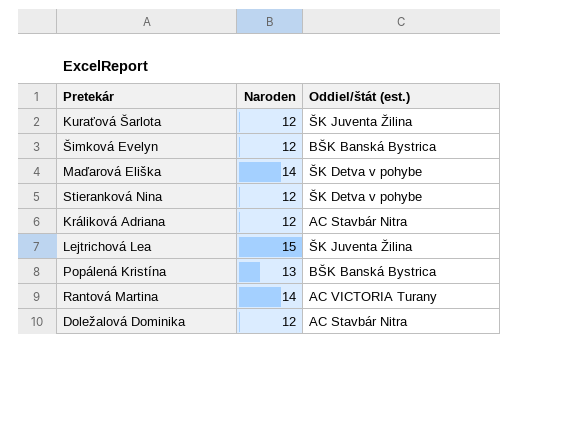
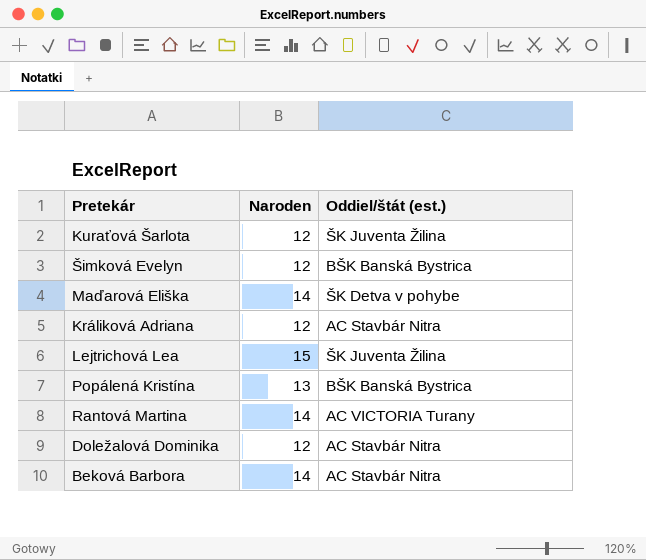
row Stieranková Nina: 12 | ŠK Detva v pohybe -> none
row Beková Barbora: none -> 14 | AC Stavbár Nitra

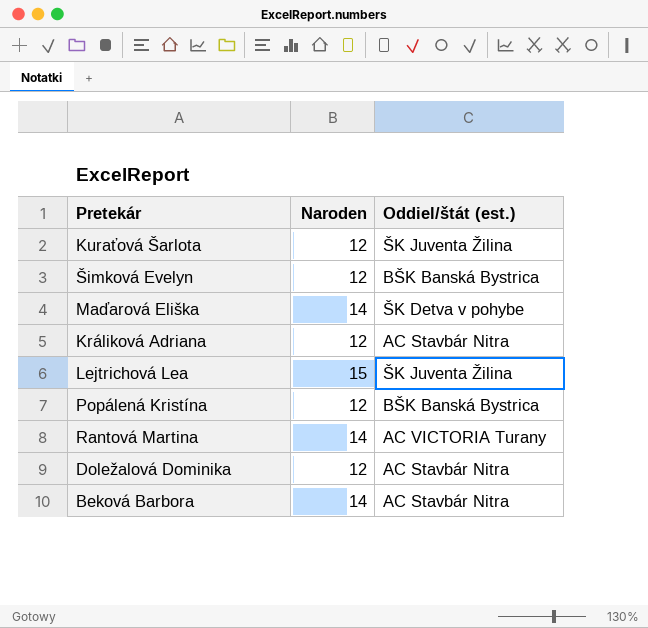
Popálená Kristína | Naroden: 13 -> 12

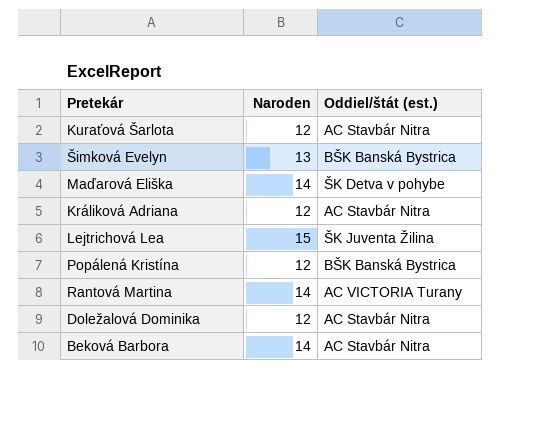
Kuraťová Šarlota | Oddiel/štát (est.): ŠK Juventa Žilina -> AC Stavbár Nitra
Šimková Evelyn | Naroden: 12 -> 13

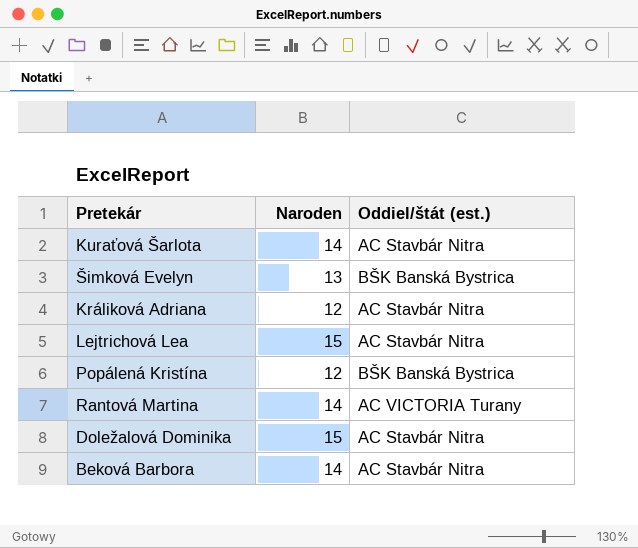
row Maďarová Eliška: 14 | ŠK Detva v pohybe -> none
Kuraťová Šarlota | Naroden: 12 -> 14
Lejtrichová Lea | Oddiel/štát (est.): ŠK Juventa Žilina -> AC Stavbár Nitra
Doležalová Dominika | Naroden: 12 -> 15

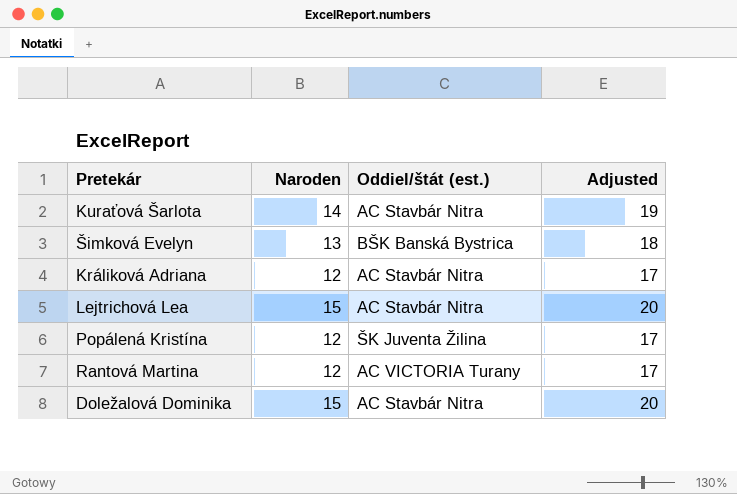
column Adjusted | formula: none -> [Naroden] + 5
row Beková Barbora: 14 | AC Stavbár Nitra -> none
Popálená Kristína | Oddiel/štát (est.): BŠK Banská Bystrica -> ŠK Juventa Žilina
Rantová Martina | Naroden: 14 -> 12

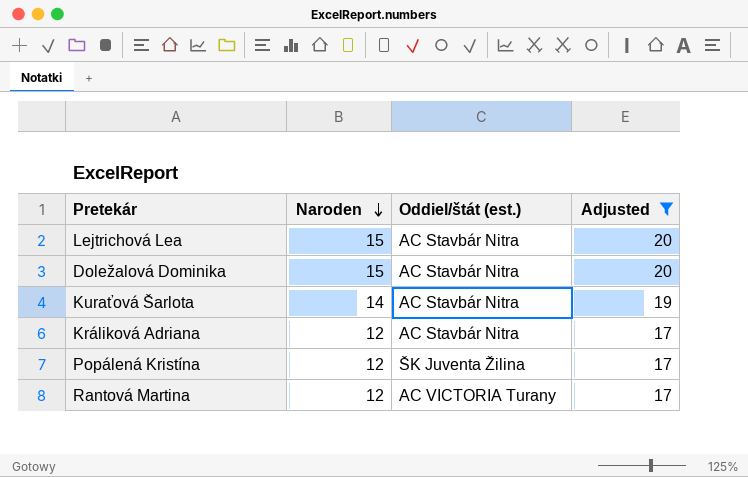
filter: none -> Adjusted != 18
row order: none -> Naroden descending

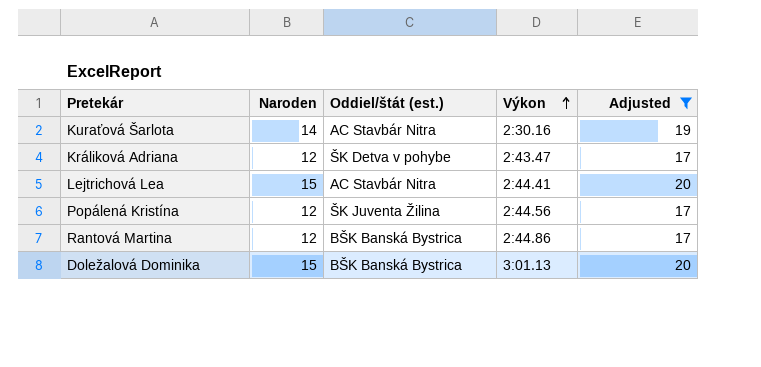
row order: Naroden descending -> Výkon ascending
column Výkon | position: none -> 4
Králiková Adriana | Oddiel/štát (est.): AC Stavbár Nitra -> ŠK Detva v pohybe
Rantová Martina | Oddiel/štát (est.): AC VICTORIA Turany -> BŠK Banská Bystrica
Doležalová Dominika | Oddiel/štát (est.): AC Stavbár Nitra -> BŠK Banská Bystrica

